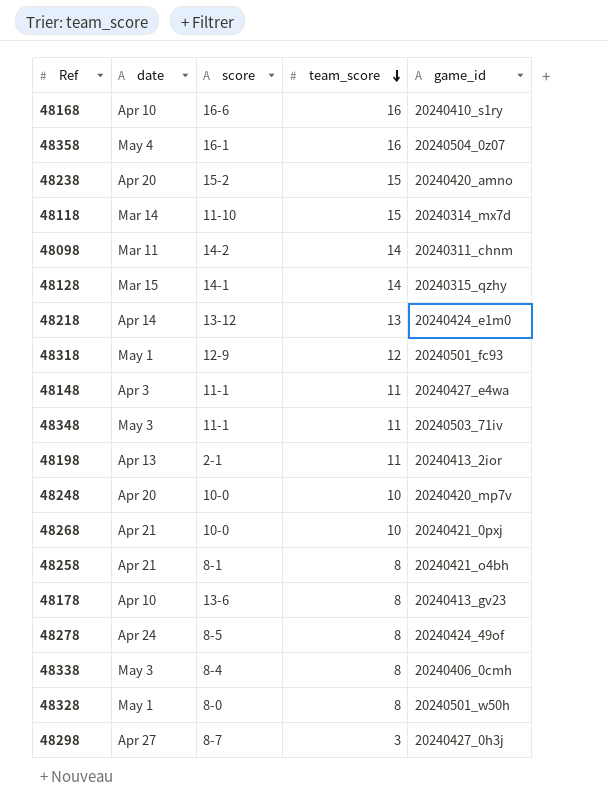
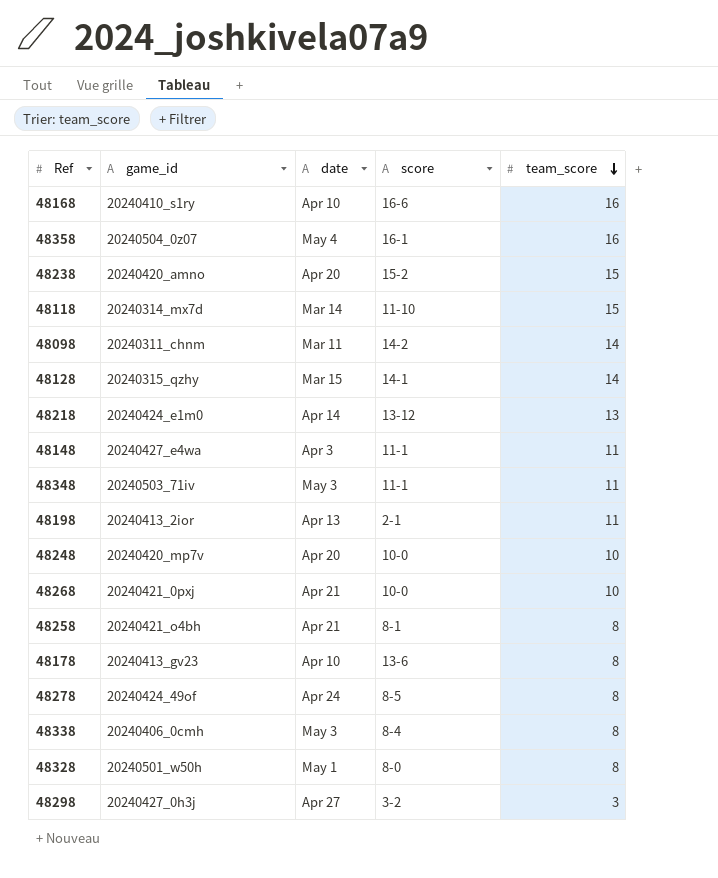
column game_id | position: 5 -> 2
row 48318: May 1 | 12-9 | 12 | 20240501_fc93 -> none
48298 | score: 8-7 -> 3-2

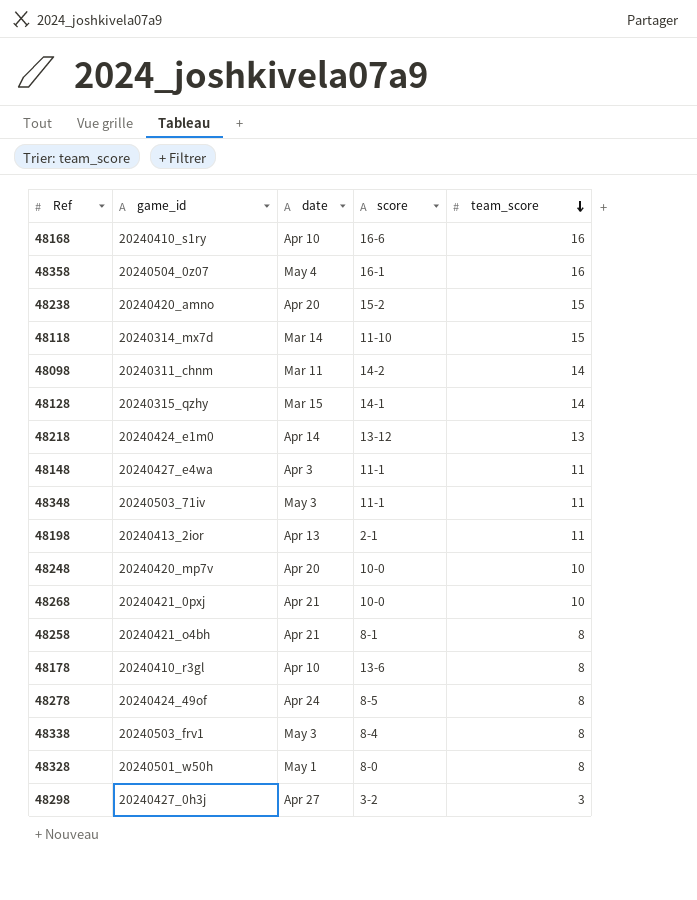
48178 | game_id: 20240413_gv23 -> 20240410_r3gl
48338 | game_id: 20240406_0cmh -> 20240503_frv1

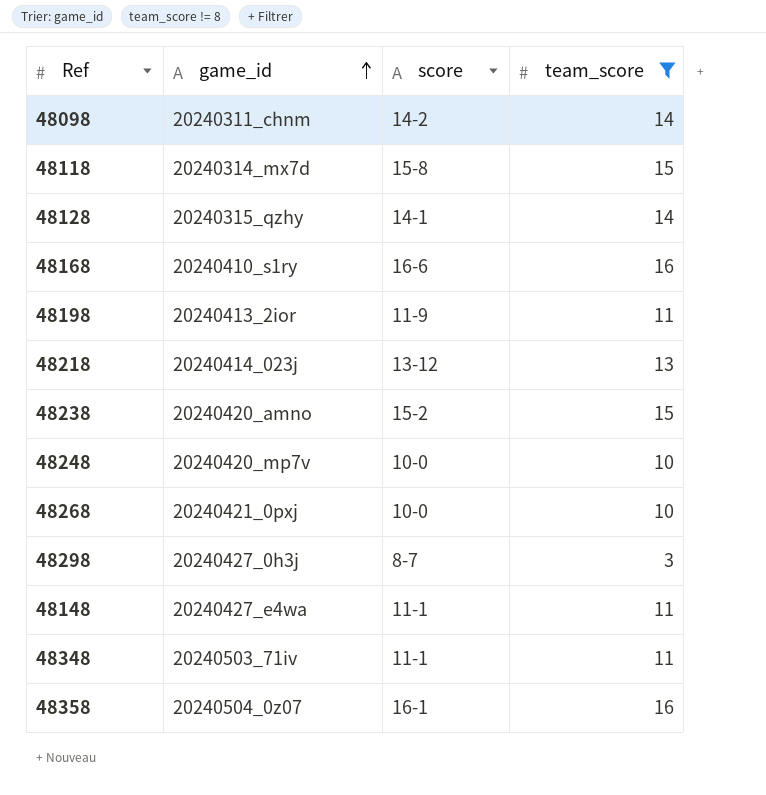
filter: none -> team_score != 8
row order: team_score descending -> game_id ascending
column date | position: 3 -> none
48118 | score: 11-10 -> 15-8
48198 | score: 2-1 -> 11-9
48218 | game_id: 20240424_e1m0 -> 20240414_023j
48298 | score: 3-2 -> 8-7

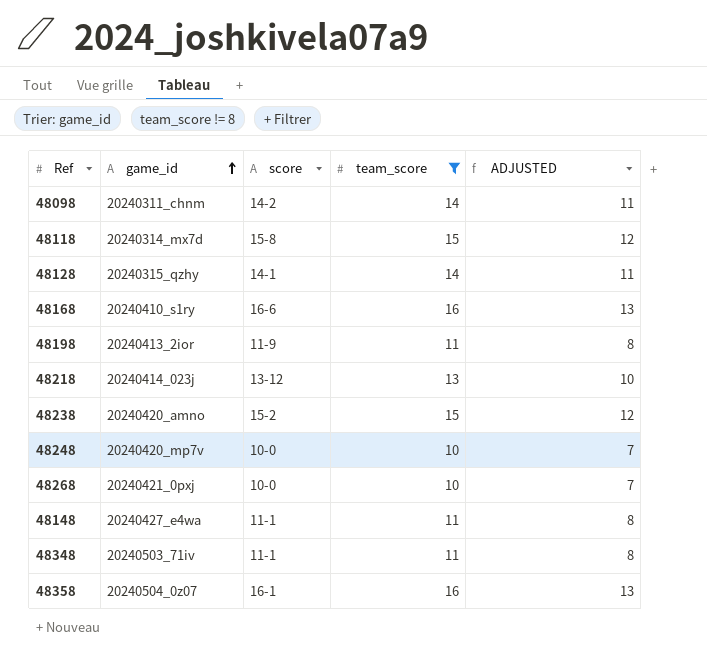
column ADJUSTED | formula: none -> [team_score] - 3
row 48298: 20240427_0h3j | 8-7 | 3 -> none

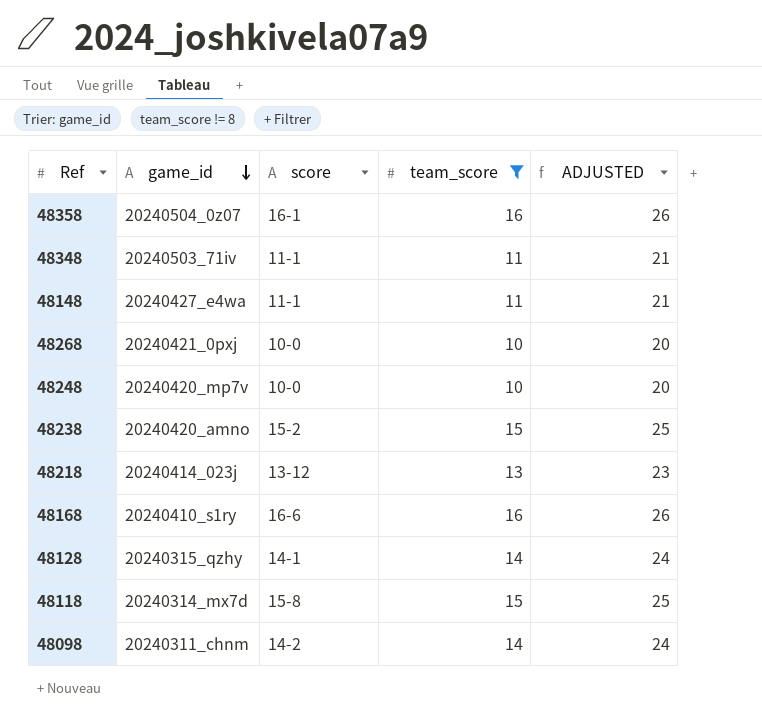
row order: game_id ascending -> game_id descending
column ADJUSTED | formula: [team_score] - 3 -> [team_score] + 10
row 48198: 20240413_2ior | 11-9 | 11 | 8 -> none

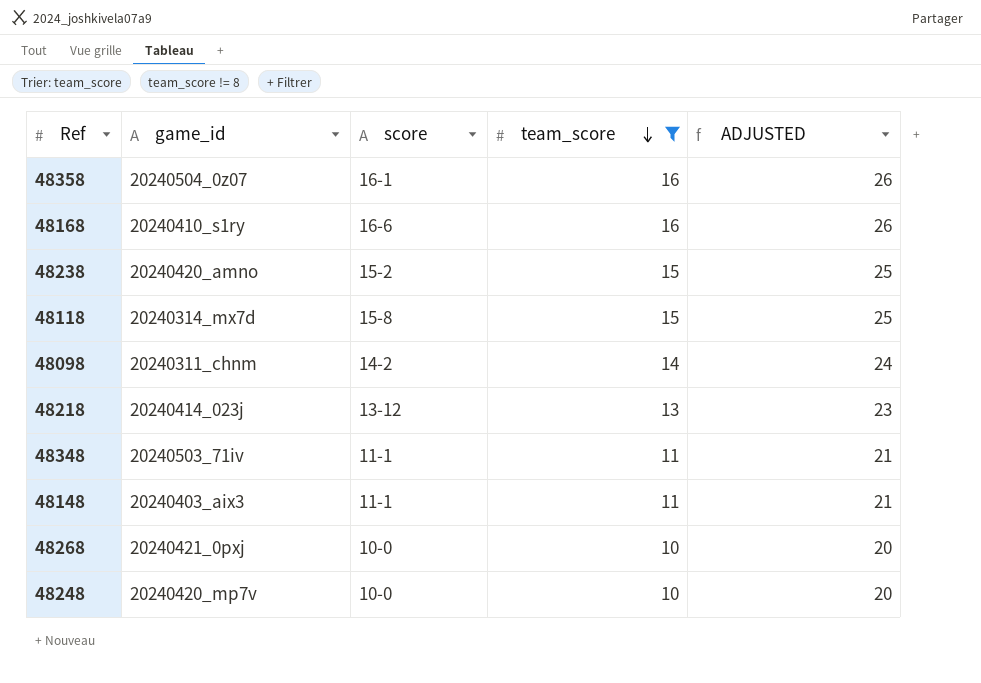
row order: game_id descending -> team_score descending
row 48128: 20240315_qzhy | 14-1 | 14 | 24 -> none
48148 | game_id: 20240427_e4wa -> 20240403_aix3

